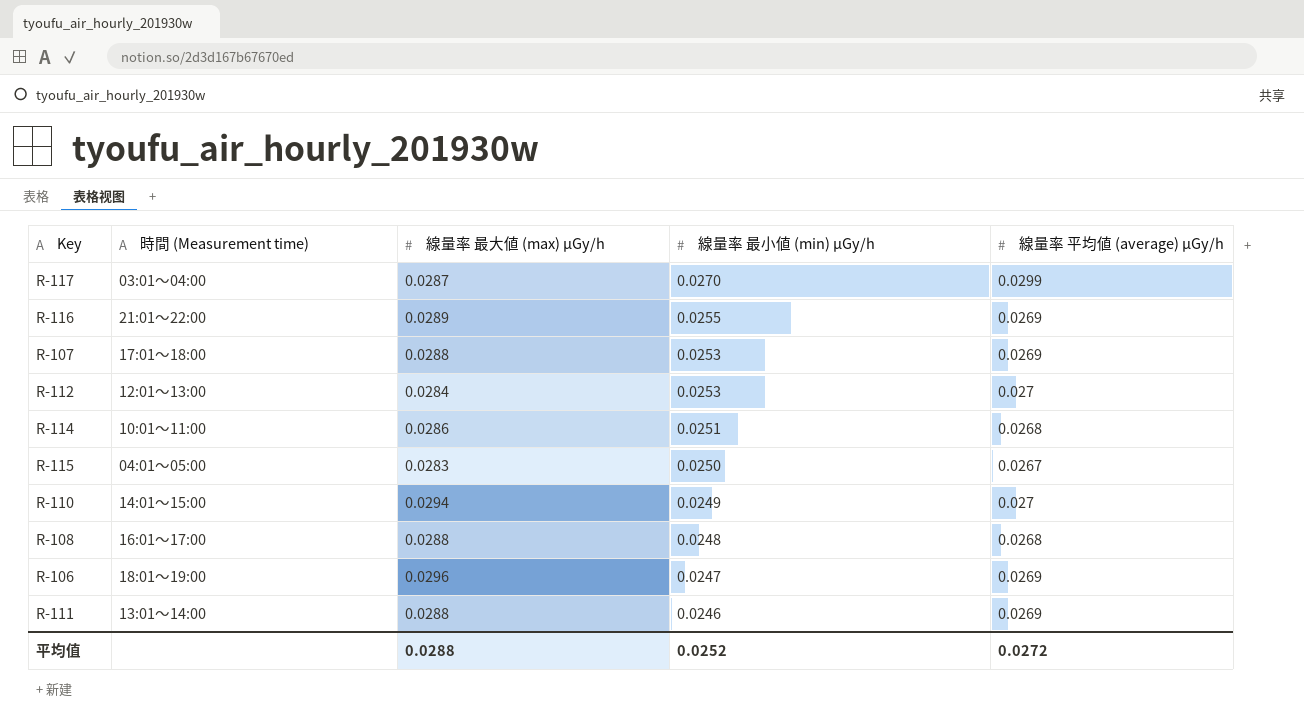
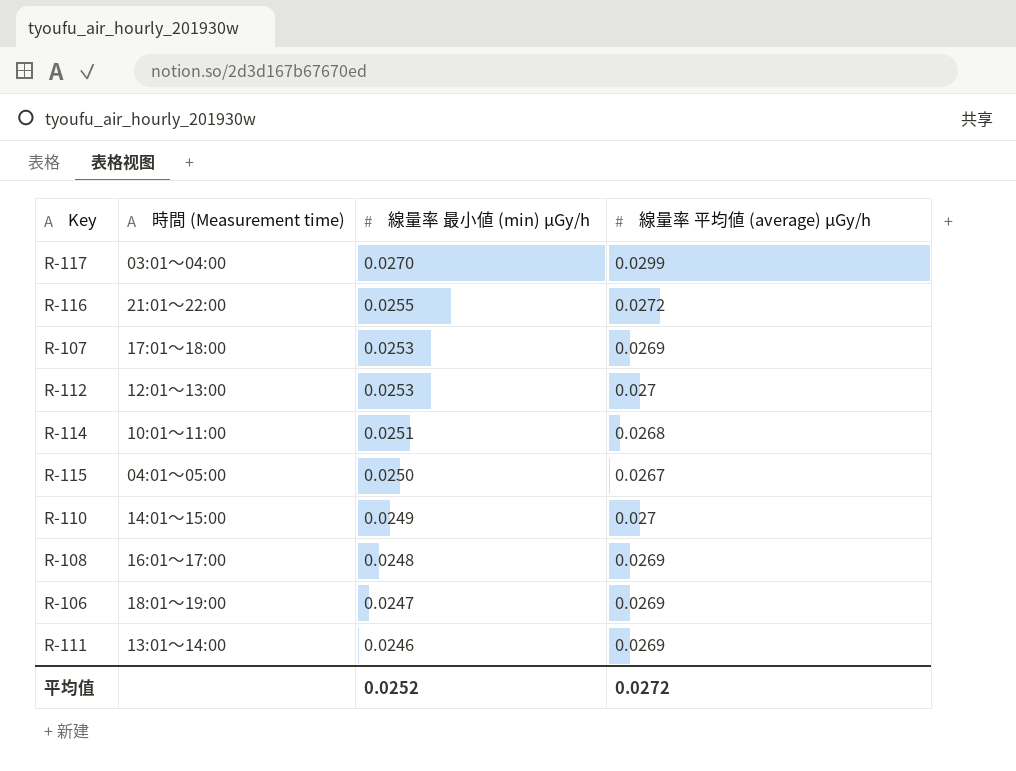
column 線量率 最大値 (max) μGy/h | position: 3 -> none
R-116 | 線量率 平均値 (average) μGy/h: 0.0269 -> 0.0272
R-108 | 線量率 平均値 (average) μGy/h: 0.0268 -> 0.0269

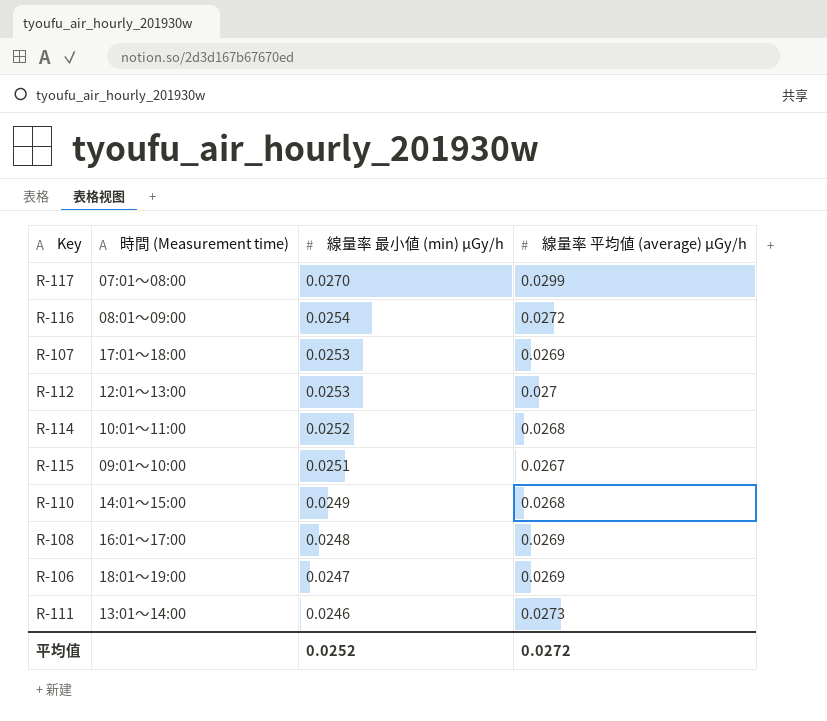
R-117 | 時間 (Measurement time): 03:01～04:00 -> 07:01～08:00
R-116 | 時間 (Measurement time): 21:01～22:00 -> 08:01～09:00
R-116 | 線量率 最小値 (min) μGy/h: 0.0255 -> 0.0254
R-114 | 線量率 最小値 (min) μGy/h: 0.0251 -> 0.0252
R-115 | 時間 (Measurement time): 04:01～05:00 -> 09:01～10:00
R-115 | 線量率 最小値 (min) μGy/h: 0.0250 -> 0.0251
R-110 | 線量率 平均値 (average) μGy/h: 0.027 -> 0.0268
R-111 | 線量率 平均値 (average) μGy/h: 0.0269 -> 0.0273

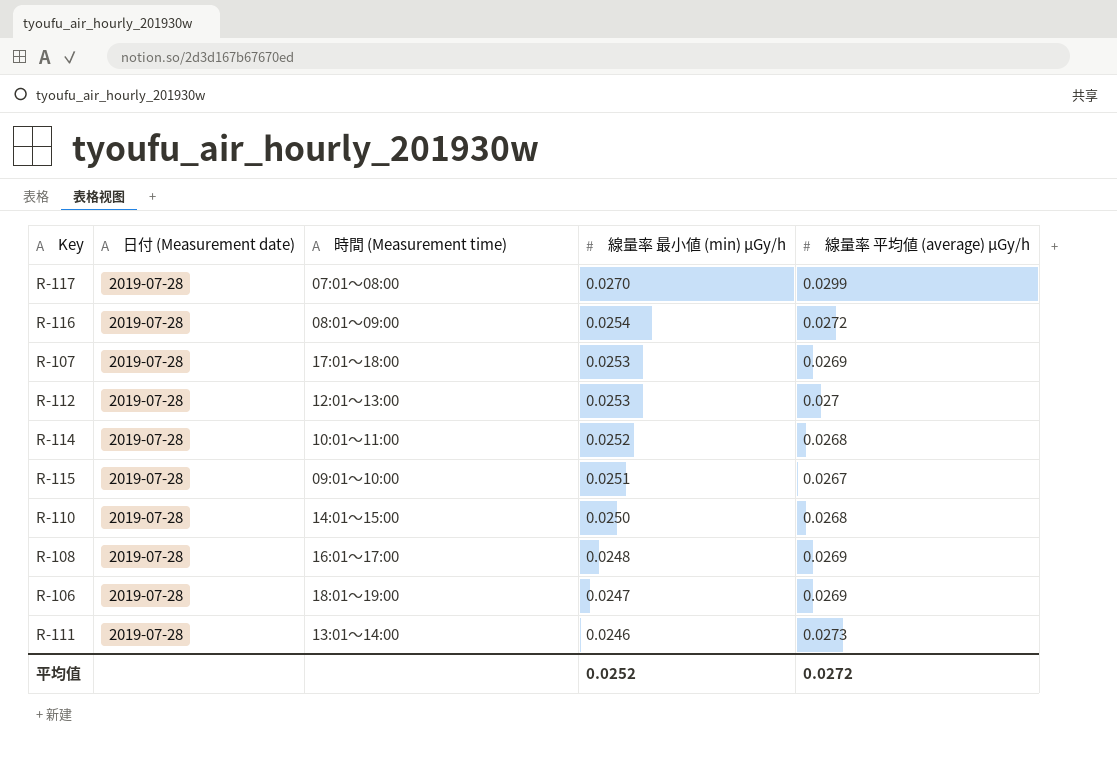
column 日付 (Measurement date) | position: none -> 2
R-110 | 線量率 最小値 (min) μGy/h: 0.0249 -> 0.0250

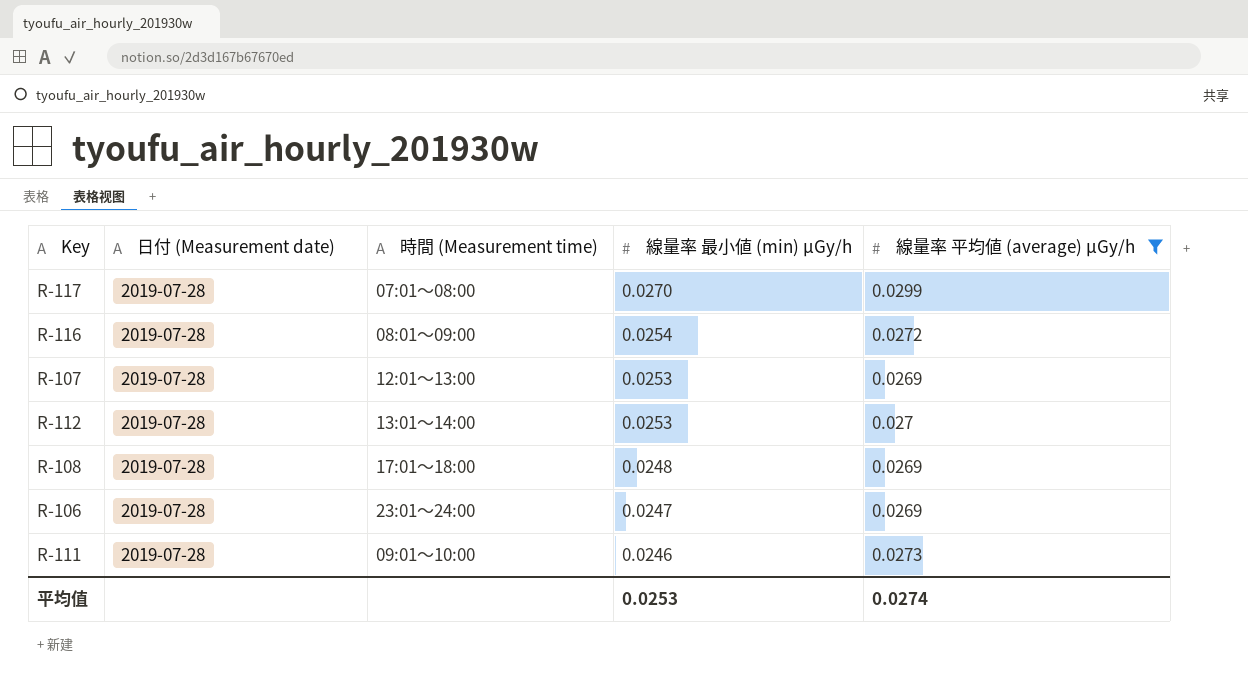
filter: none -> 線量率 平均値 (average) μGy/h >= 0.0269
R-107 | 時間 (Measurement time): 17:01～18:00 -> 12:01～13:00
R-112 | 時間 (Measurement time): 12:01～13:00 -> 13:01～14:00
R-108 | 時間 (Measurement time): 16:01～17:00 -> 17:01～18:00
R-106 | 時間 (Measurement time): 18:01～19:00 -> 23:01～24:00
R-111 | 時間 (Measurement time): 13:01～14:00 -> 09:01～10:00
平均值 | 線量率 最小値 (min) μGy/h: 0.0252 -> 0.0253
平均值 | 線量率 平均値 (average) μGy/h: 0.0272 -> 0.0274

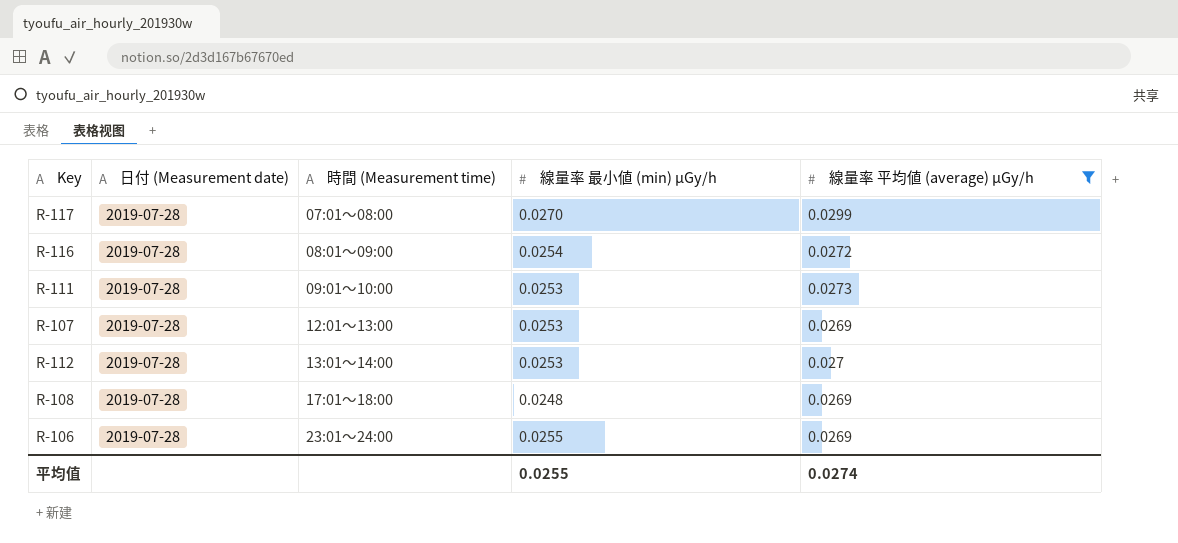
row order: 線量率 最小値 (min) μGy/h descending -> 時間 (Measurement time) ascending
R-111 | 線量率 最小値 (min) μGy/h: 0.0246 -> 0.0253
R-106 | 線量率 最小値 (min) μGy/h: 0.0247 -> 0.0255
平均值 | 線量率 最小値 (min) μGy/h: 0.0253 -> 0.0255

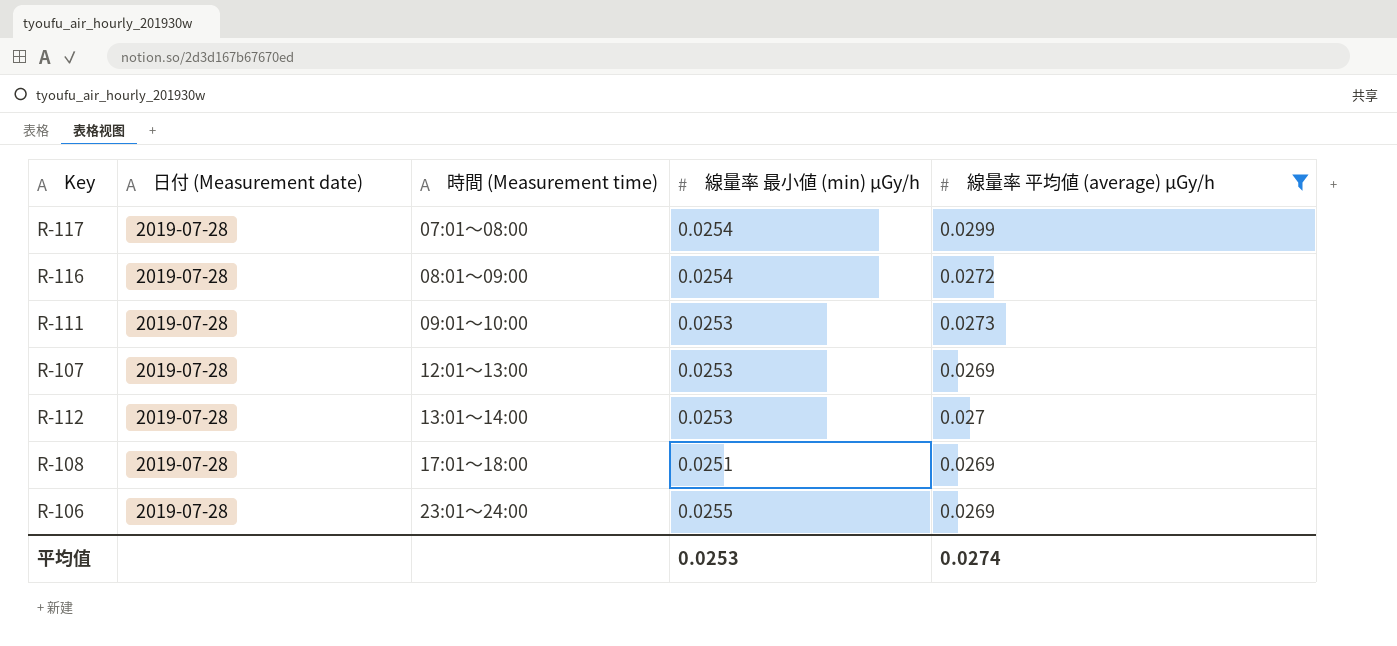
R-117 | 線量率 最小値 (min) μGy/h: 0.0270 -> 0.0254
R-108 | 線量率 最小値 (min) μGy/h: 0.0248 -> 0.0251
平均值 | 線量率 最小値 (min) μGy/h: 0.0255 -> 0.0253

